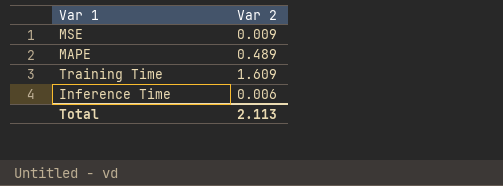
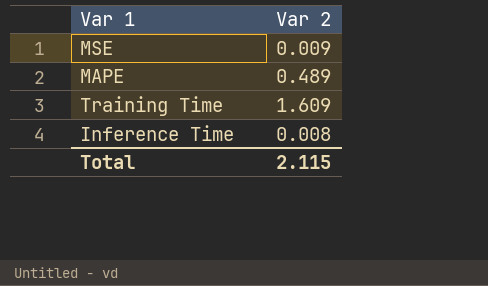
Inference Time | Var 2: 0.006 -> 0.008
Total | Var 2: 2.113 -> 2.115

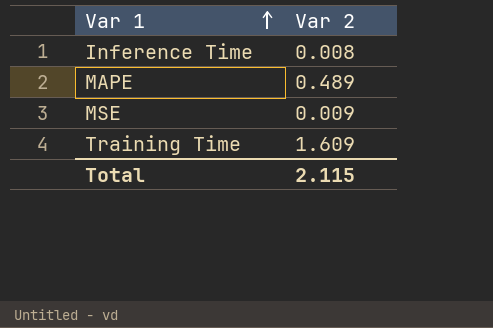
row order: none -> Var 1 ascending

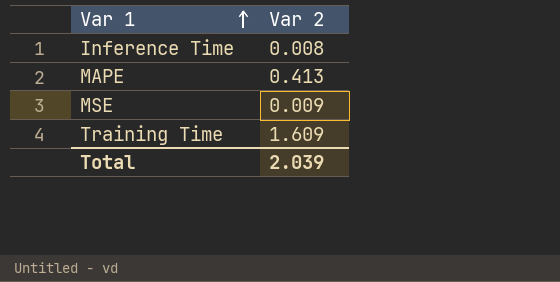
MAPE | Var 2: 0.489 -> 0.413
Total | Var 2: 2.115 -> 2.039

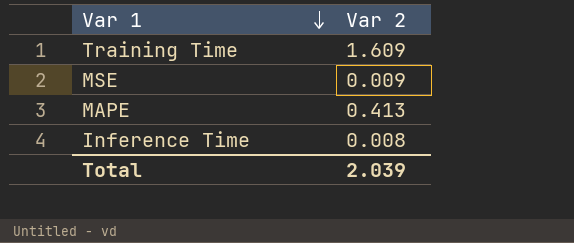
row order: Var 1 ascending -> Var 1 descending

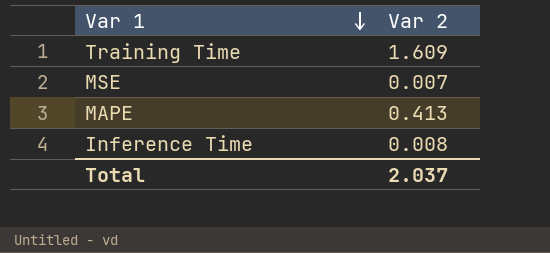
MSE | Var 2: 0.009 -> 0.007
Total | Var 2: 2.039 -> 2.037

